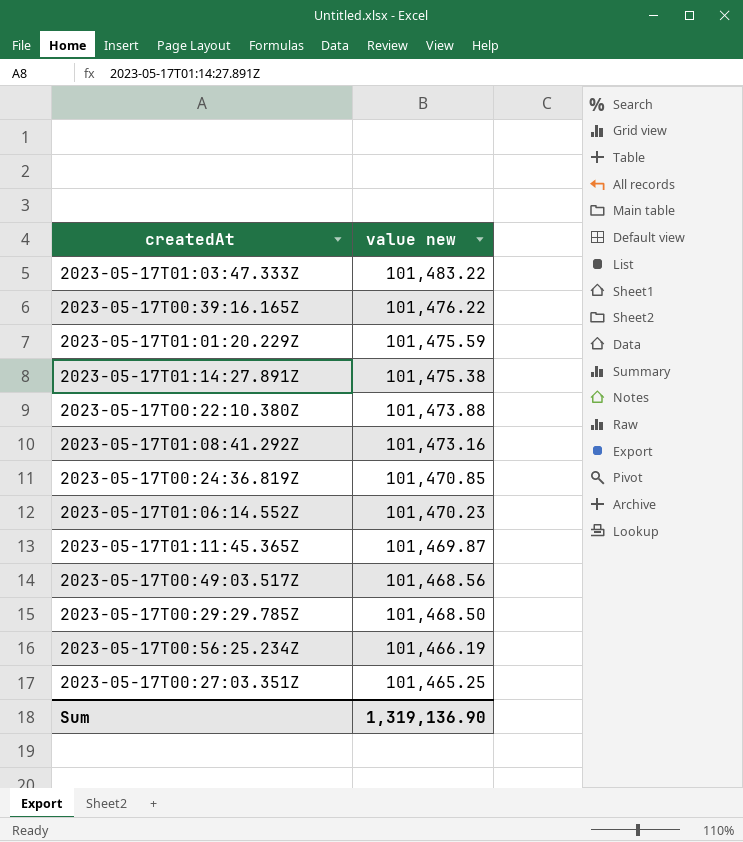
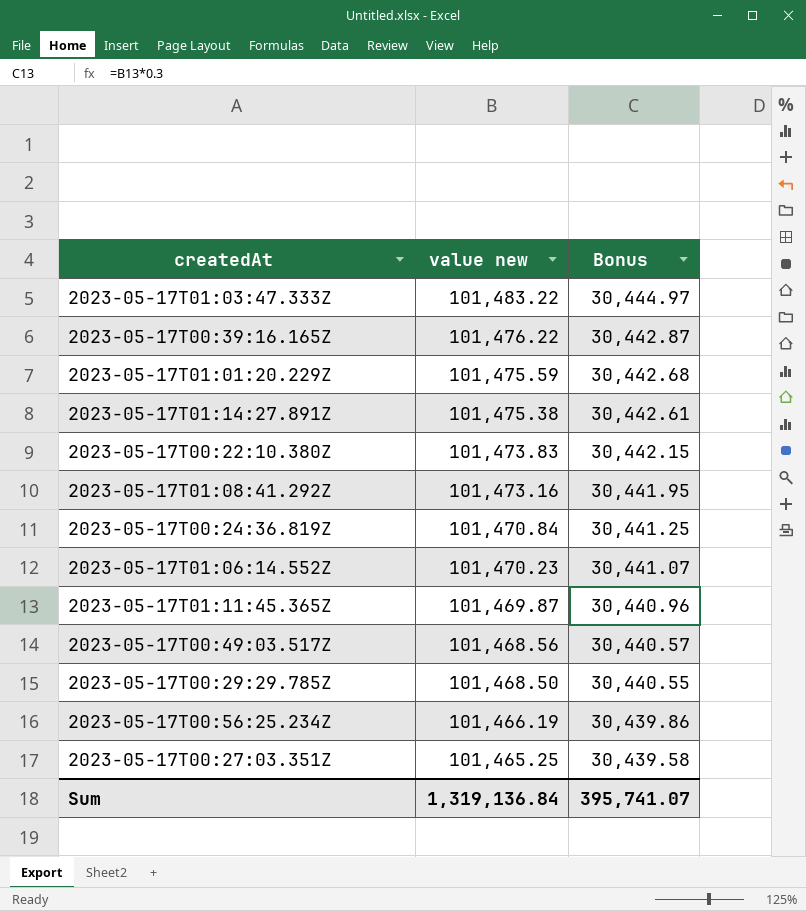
column Bonus | formula: none -> [value new] * 0.3
2023-05-17T00:22:10.380Z | value new: 101,473.88 -> 101,473.83
2023-05-17T00:24:36.819Z | value new: 101,470.85 -> 101,470.84
Sum | value new: 1,319,136.90 -> 1,319,136.84

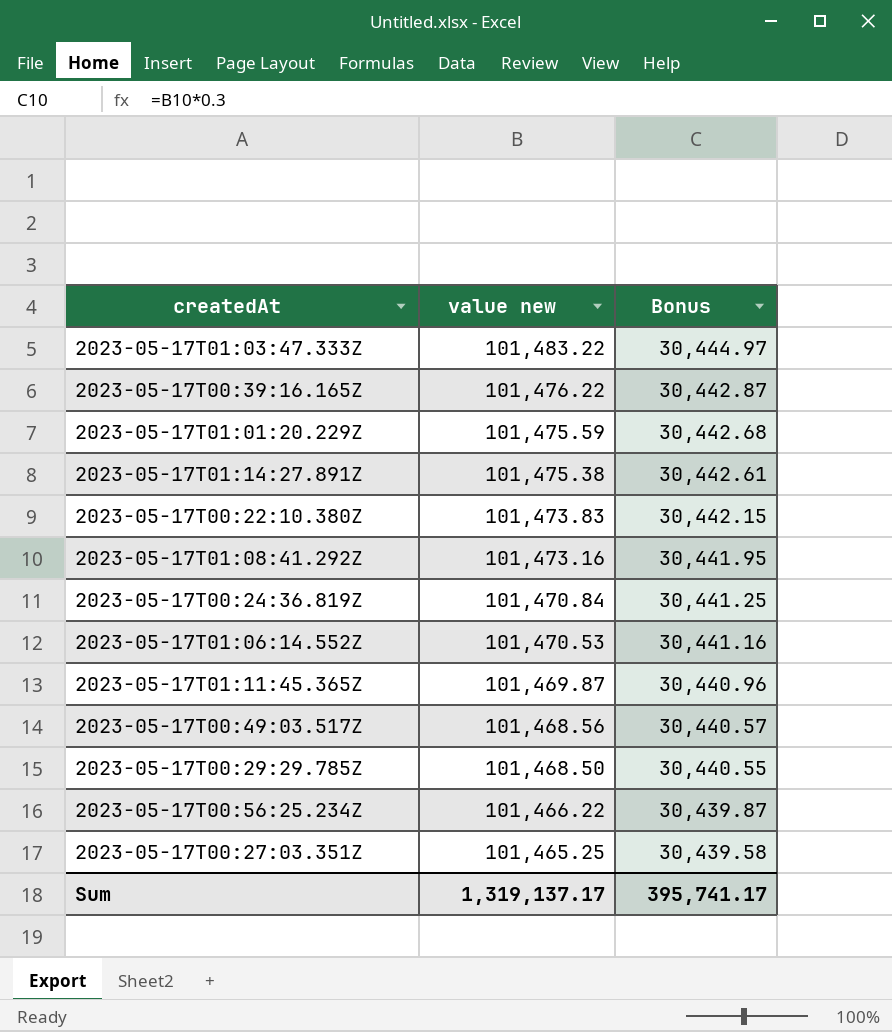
2023-05-17T01:06:14.552Z | value new: 101,470.23 -> 101,470.53
2023-05-17T01:06:14.552Z | Bonus: 30,441.07 -> 30,441.16
2023-05-17T00:56:25.234Z | value new: 101,466.19 -> 101,466.22
2023-05-17T00:56:25.234Z | Bonus: 30,439.86 -> 30,439.87
Sum | value new: 1,319,136.84 -> 1,319,137.17
Sum | Bonus: 395,741.07 -> 395,741.17

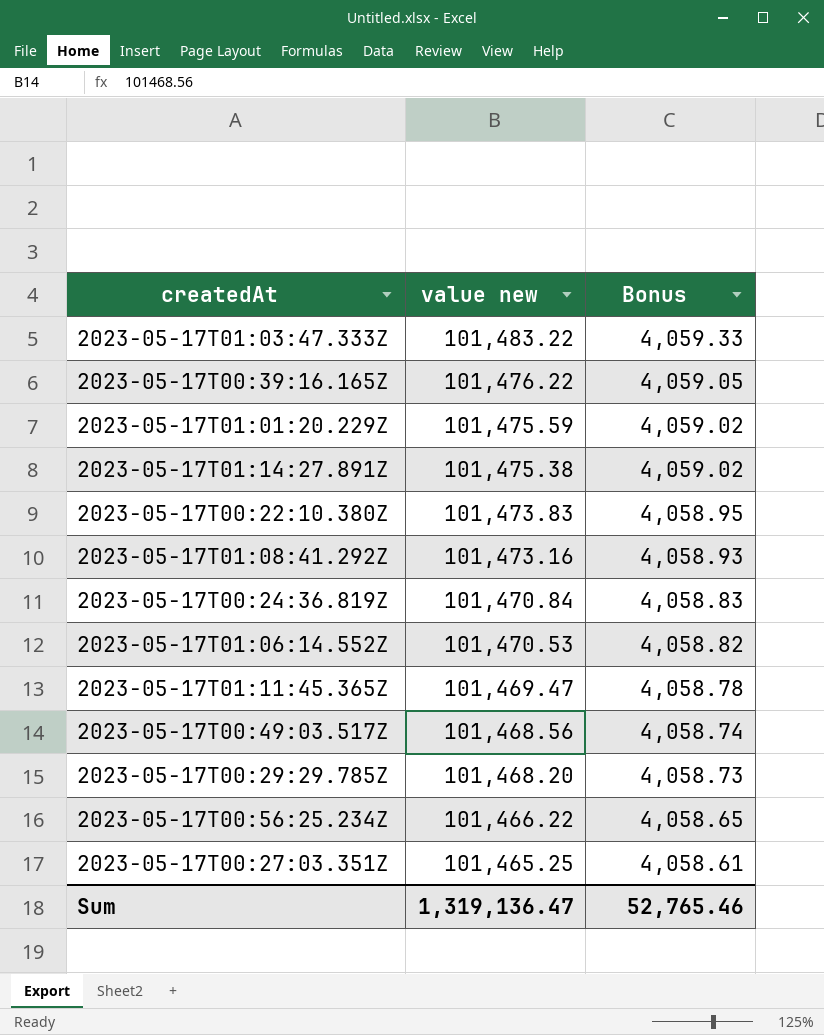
column Bonus | formula: [value new] * 0.3 -> [value new] * 0.04
2023-05-17T01:11:45.365Z | value new: 101,469.87 -> 101,469.47
2023-05-17T00:29:29.785Z | value new: 101,468.50 -> 101,468.20
Sum | value new: 1,319,137.17 -> 1,319,136.47
Sum | Bonus: 395,741.17 -> 52,765.46

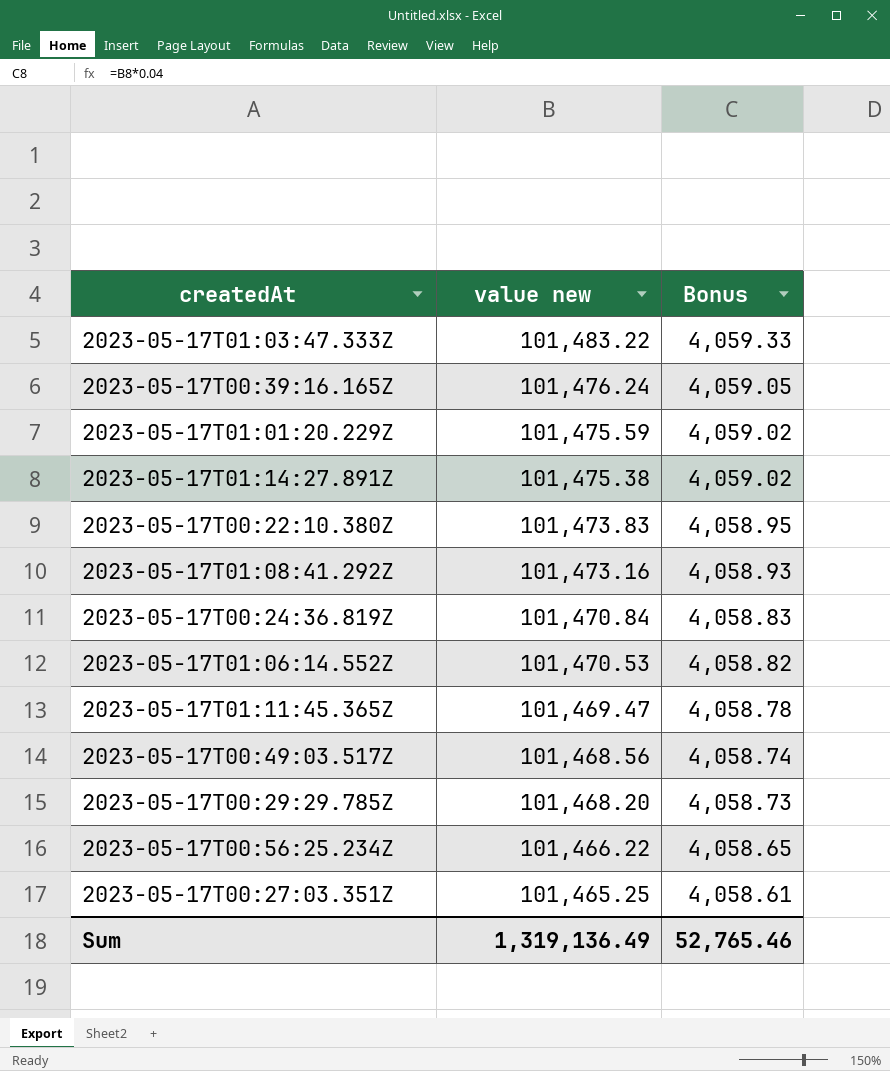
2023-05-17T00:39:16.165Z | value new: 101,476.22 -> 101,476.24
Sum | value new: 1,319,136.47 -> 1,319,136.49

